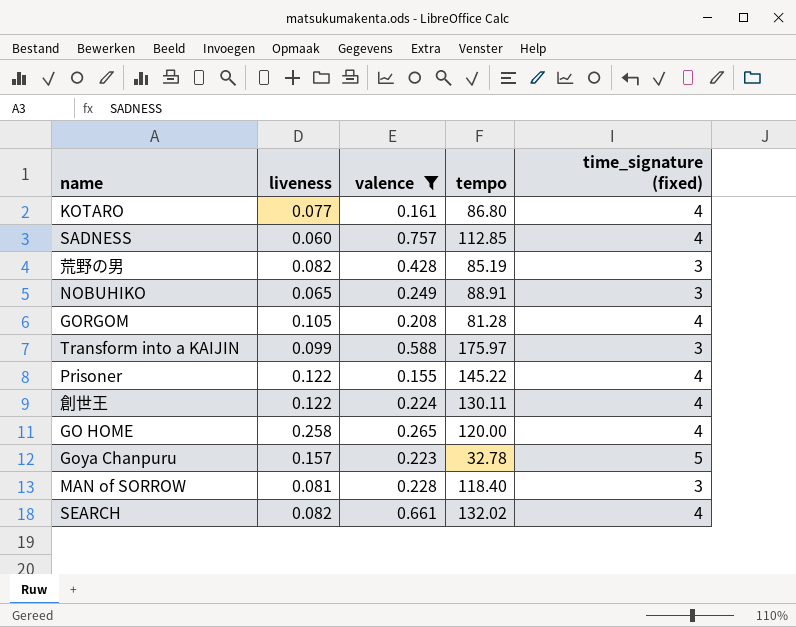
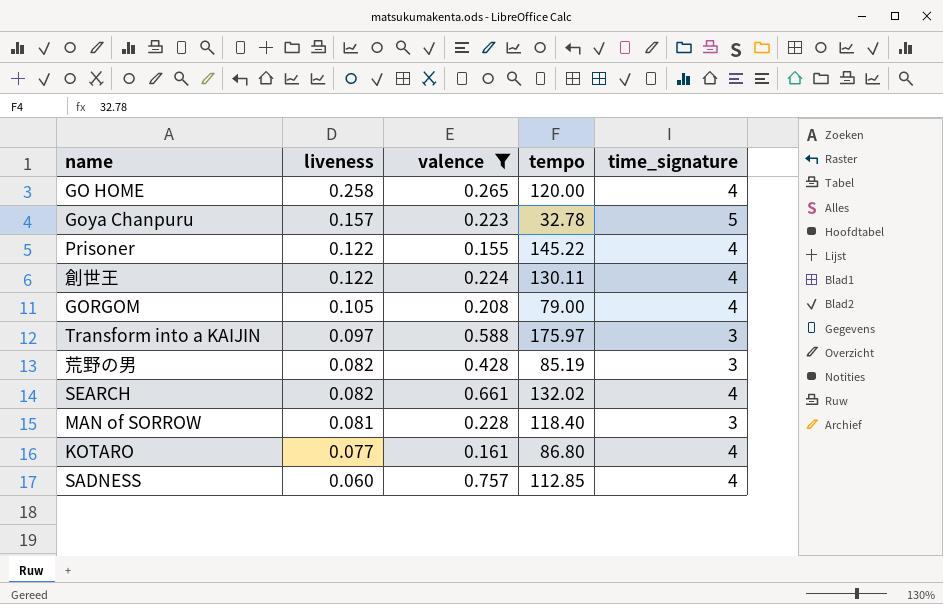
row order: none -> liveness descending
column name: time_signature (fixed) -> time_signature
row NOBUHIKO: 0.065 | 0.249 | 88.91 | 3 -> none
GORGOM | tempo: 81.28 -> 79.00
Transform into a KAIJIN | liveness: 0.099 -> 0.097

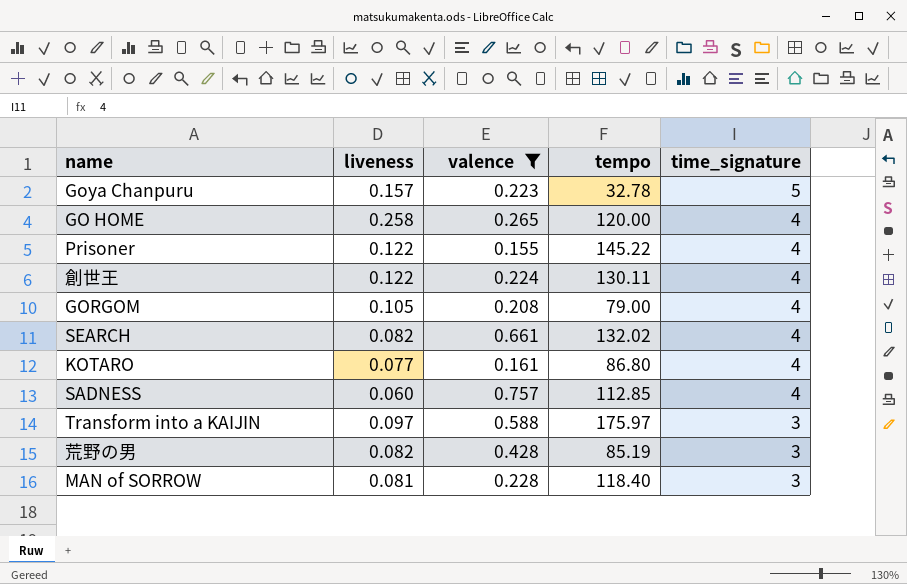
row order: liveness descending -> time_signature descending

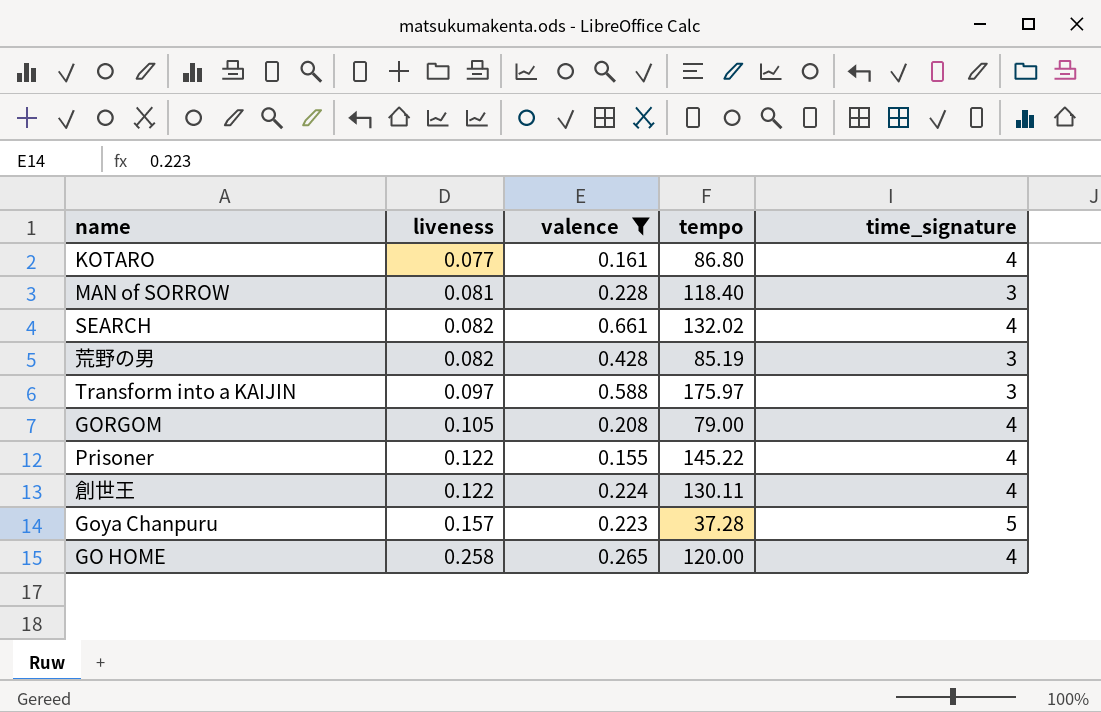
row order: time_signature descending -> liveness ascending
row SADNESS: 0.060 | 0.757 | 112.85 | 4 -> none
Goya Chanpuru | tempo: 32.78 -> 37.28

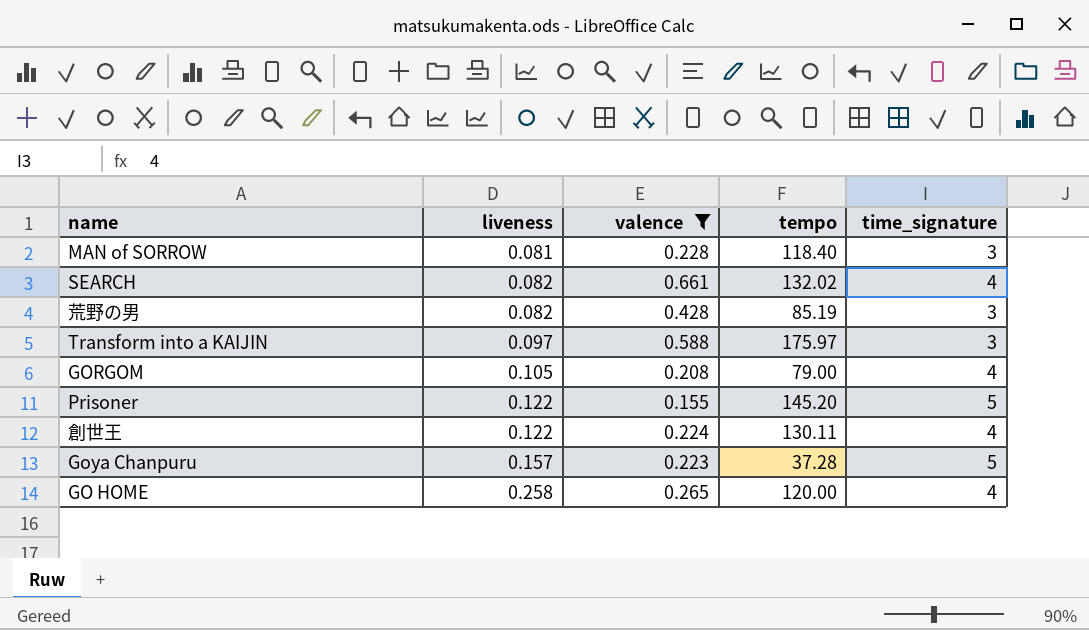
row KOTARO: 0.077 | 0.161 | 86.80 | 4 -> none
Prisoner | tempo: 145.22 -> 145.20
Prisoner | time_signature: 4 -> 5

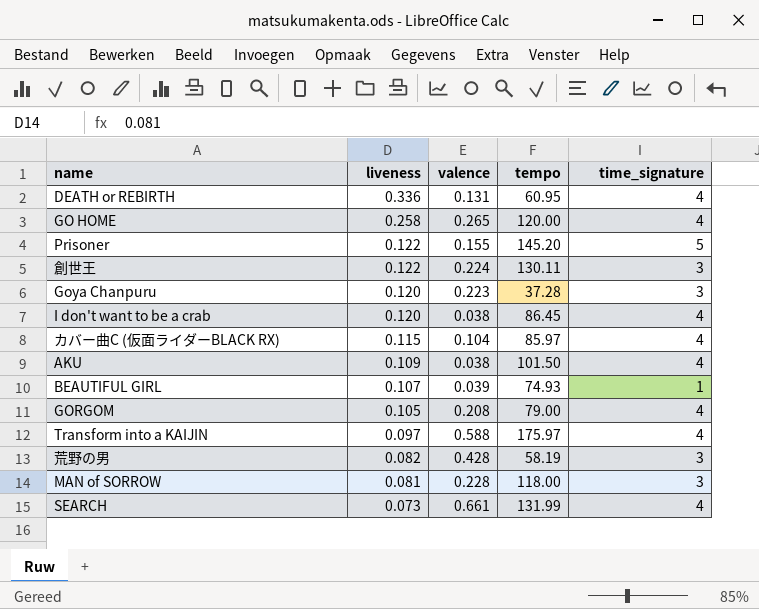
filter: valence >= 0.155 -> none
row order: liveness ascending -> liveness descending
創世王 | time_signature: 4 -> 3
Goya Chanpuru | liveness: 0.157 -> 0.120
Goya Chanpuru | time_signature: 5 -> 3
Transform into a KAIJIN | time_signature: 3 -> 4
荒野の男 | tempo: 85.19 -> 58.19
MAN of SORROW | tempo: 118.40 -> 118.00
SEARCH | liveness: 0.082 -> 0.073
SEARCH | tempo: 132.02 -> 131.99

